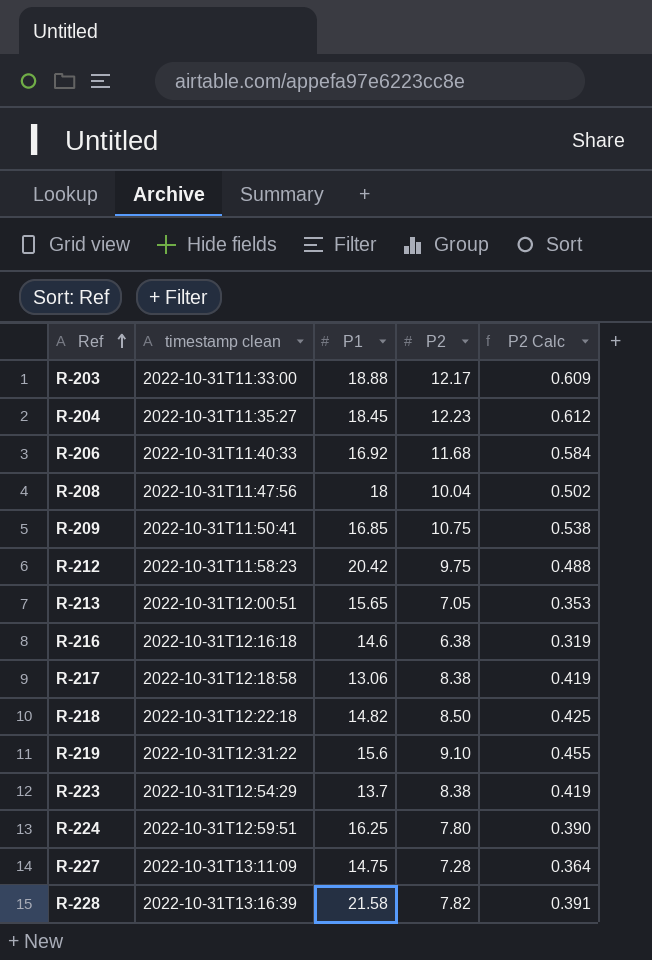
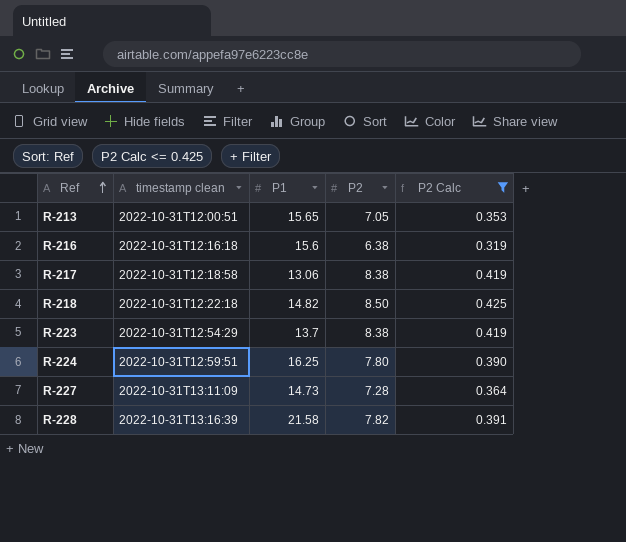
filter: none -> P2 Calc <= 0.425
R-216 | P1: 14.6 -> 15.6
R-227 | P1: 14.75 -> 14.73

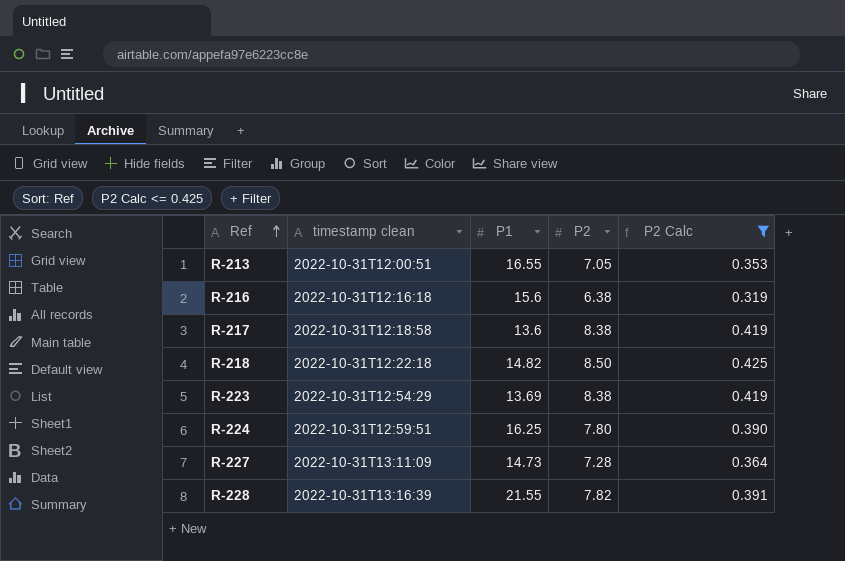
R-213 | P1: 15.65 -> 16.55
R-217 | P1: 13.06 -> 13.6
R-223 | P1: 13.7 -> 13.69
R-228 | P1: 21.58 -> 21.55

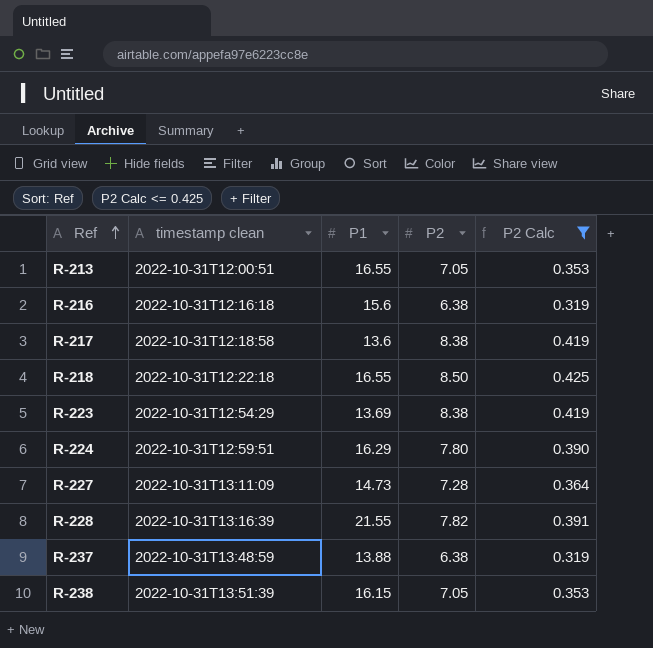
R-218 | P1: 14.82 -> 16.55
R-224 | P1: 16.25 -> 16.29
row R-237: none -> 2022-10-31T13:48:59 | 13.88 | 6.38 | 0.319
row R-238: none -> 2022-10-31T13:51:39 | 16.15 | 7.05 | 0.353

